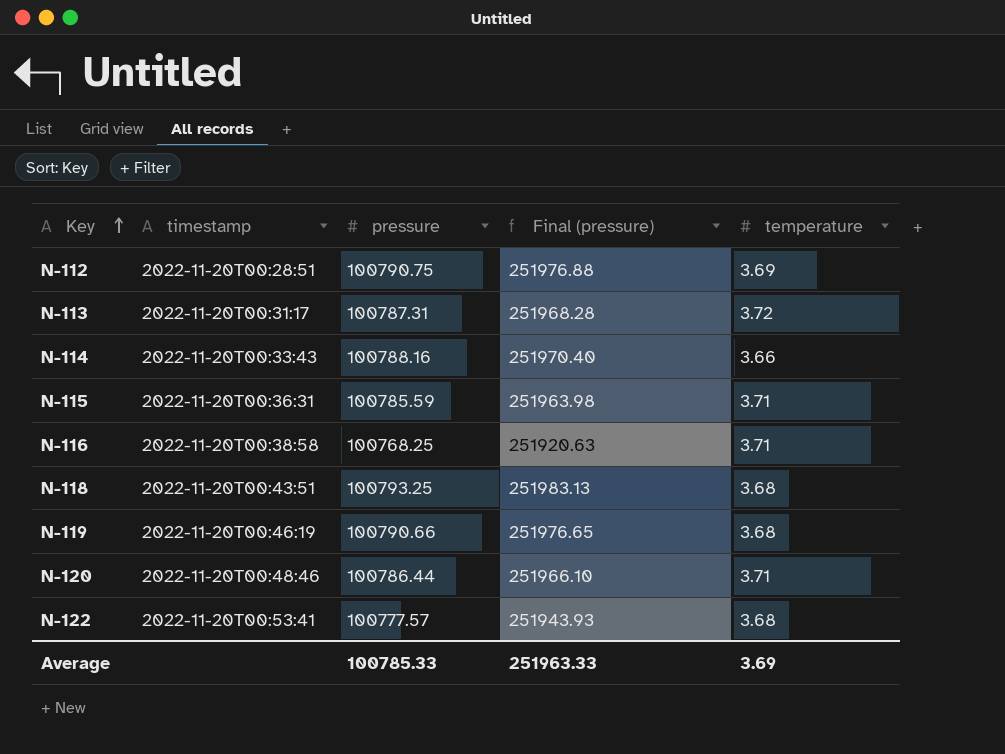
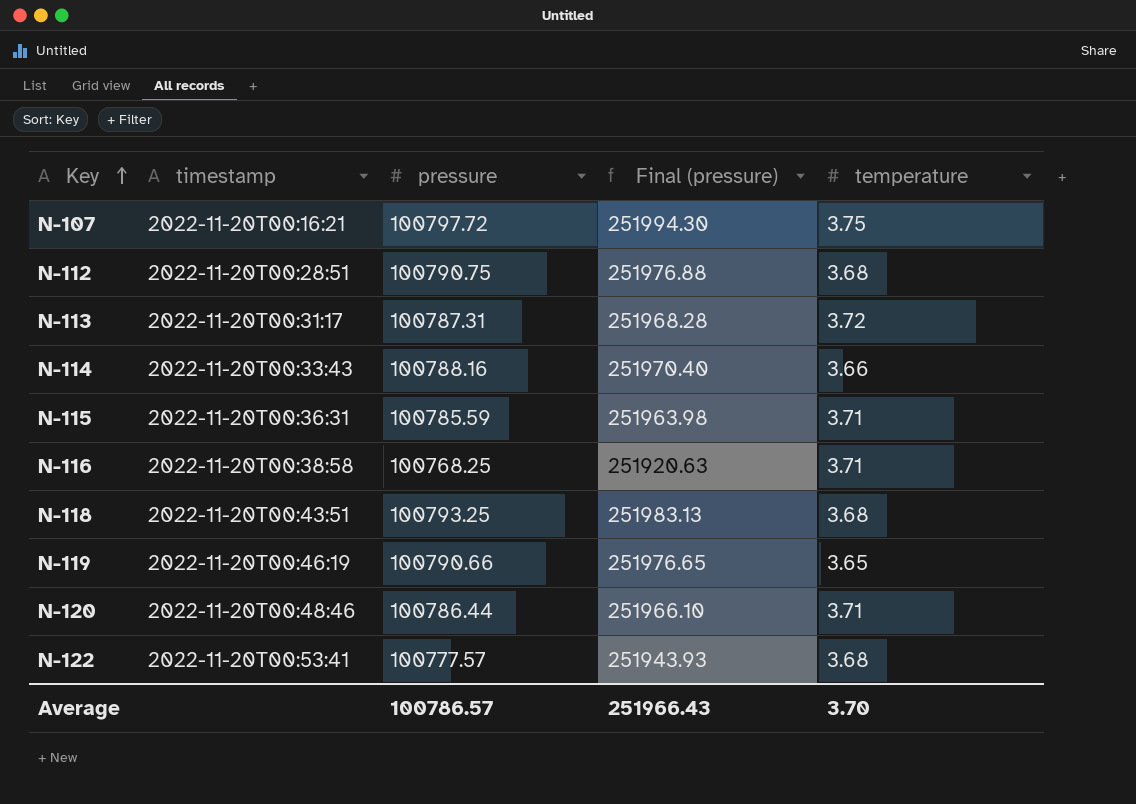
row N-107: none -> 2022-11-20T00:16:21 | 100797.72 | 251994.30 | 3.75
N-112 | temperature: 3.69 -> 3.68
N-119 | temperature: 3.68 -> 3.65
Average | pressure: 100785.33 -> 100786.57
Average | Final (pressure): 251963.33 -> 251966.43
Average | temperature: 3.69 -> 3.70

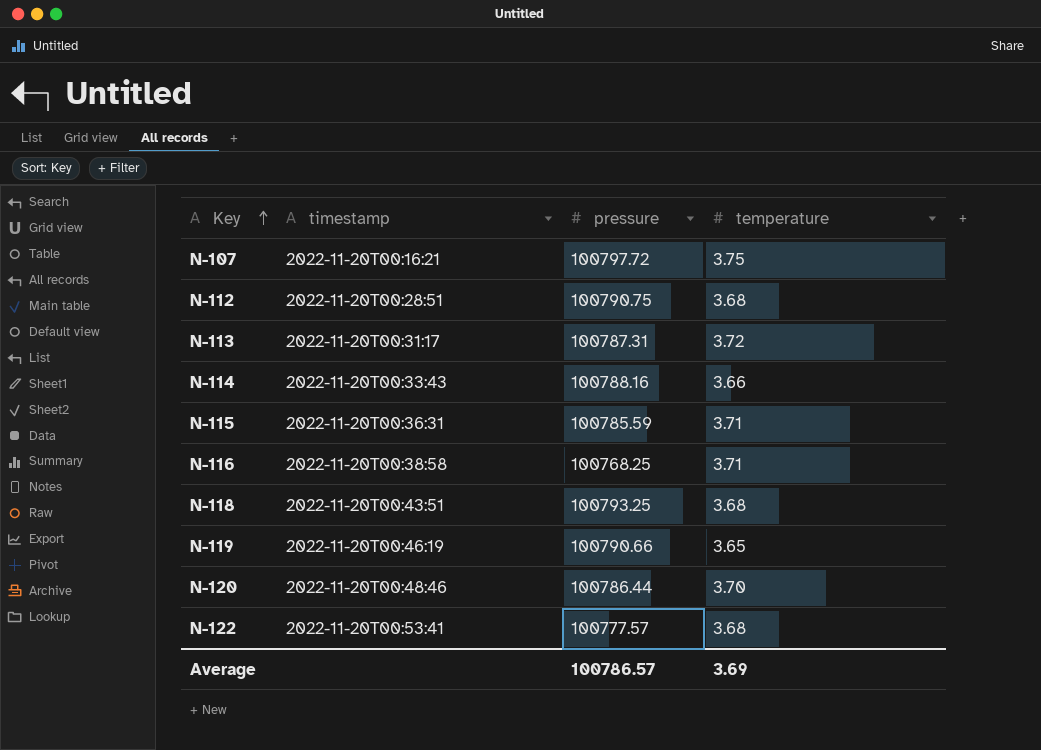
column Final (pressure) | formula: [pressure] * 2.5 -> none
N-120 | temperature: 3.71 -> 3.70
Average | temperature: 3.70 -> 3.69

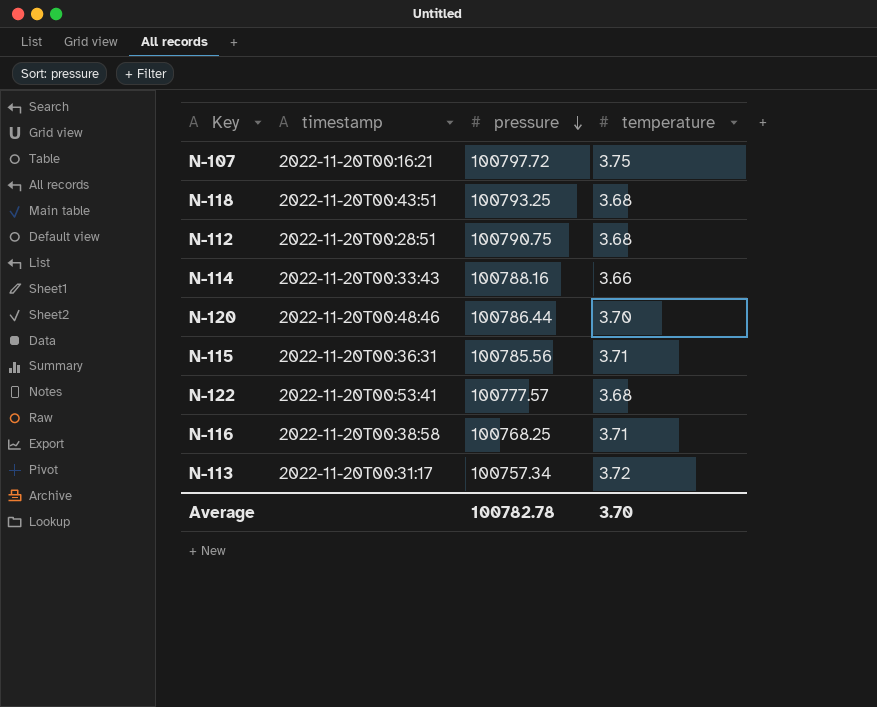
row order: Key ascending -> pressure descending
row N-119: 2022-11-20T00:46:19 | 100790.66 | 3.65 -> none
N-115 | pressure: 100785.59 -> 100785.56
N-113 | pressure: 100787.31 -> 100757.34
Average | pressure: 100786.57 -> 100782.78
Average | temperature: 3.69 -> 3.70

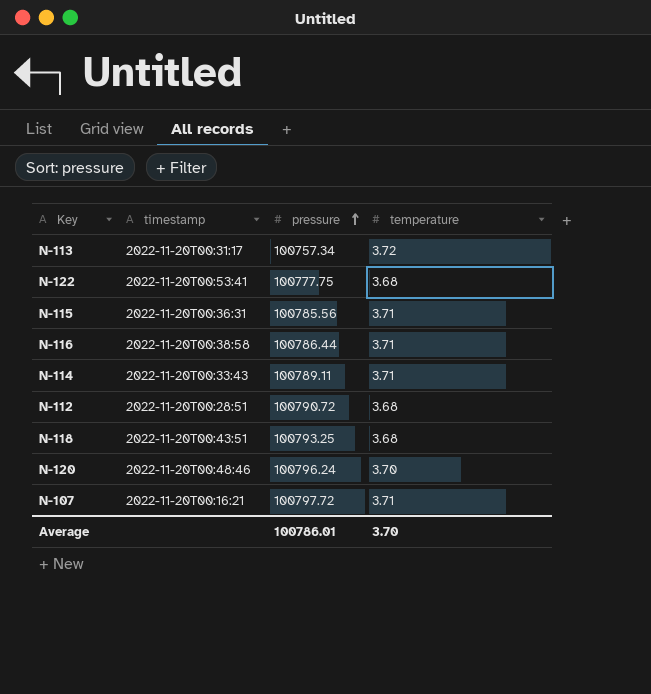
row order: pressure descending -> pressure ascending
N-122 | pressure: 100777.57 -> 100777.75
N-116 | pressure: 100768.25 -> 100786.44
N-114 | pressure: 100788.16 -> 100789.11
N-114 | temperature: 3.66 -> 3.71
N-112 | pressure: 100790.75 -> 100790.72
N-120 | pressure: 100786.44 -> 100796.24
N-107 | temperature: 3.75 -> 3.71
Average | pressure: 100782.78 -> 100786.01

